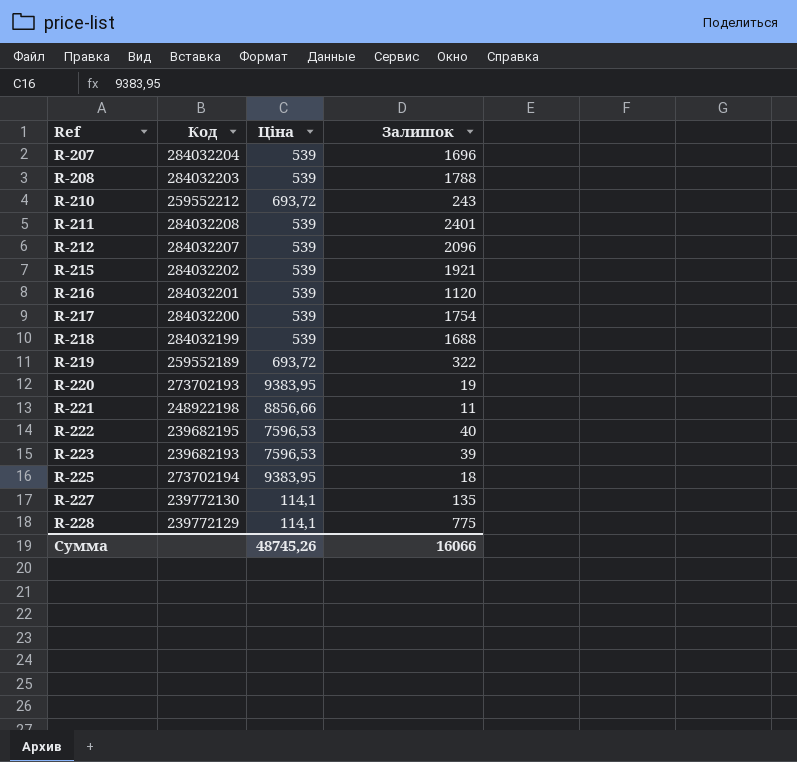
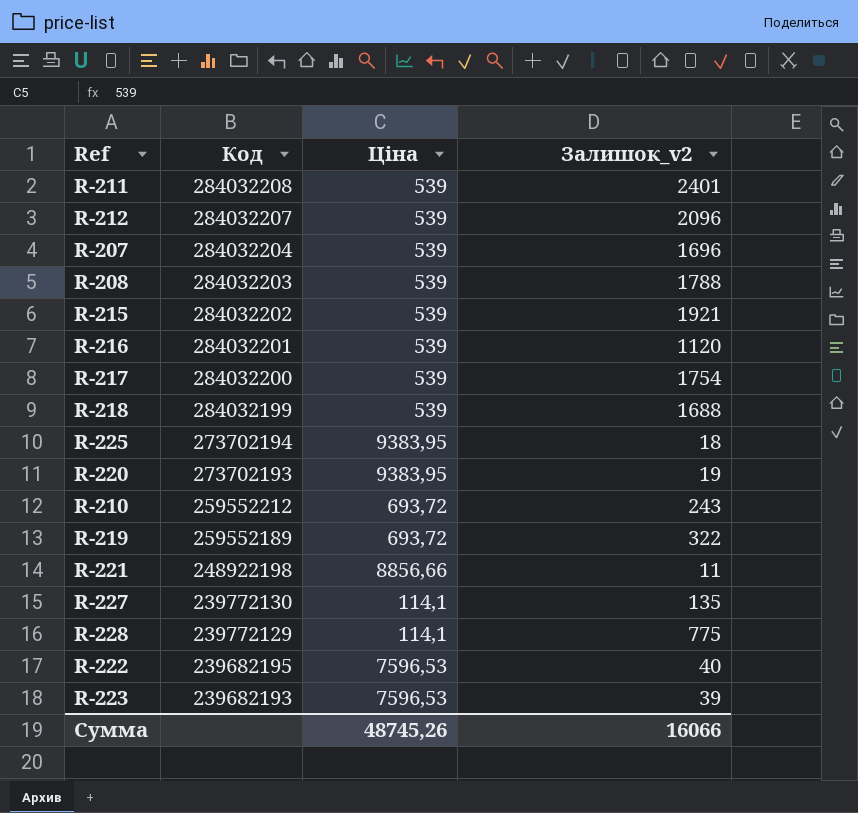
row order: Ref ascending -> Код descending
column name: Залишок -> Залишок_v2

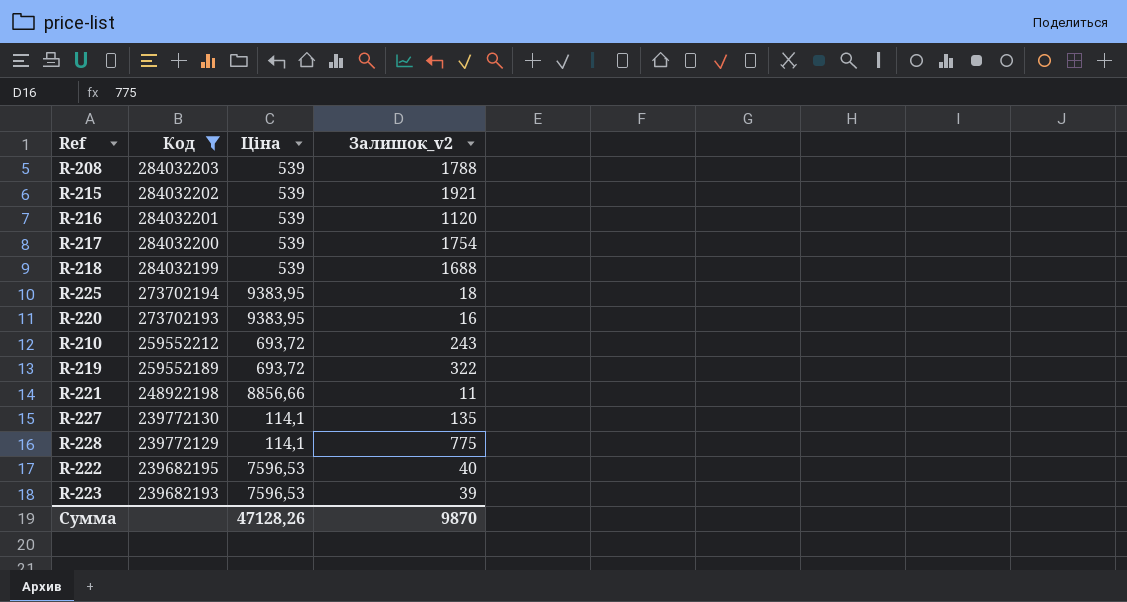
filter: none -> Код <= 284032203
R-220 | Залишок_v2: 19 -> 16
Сумма | Ціна: 48745,26 -> 47128,26
Сумма | Залишок_v2: 16066 -> 9870

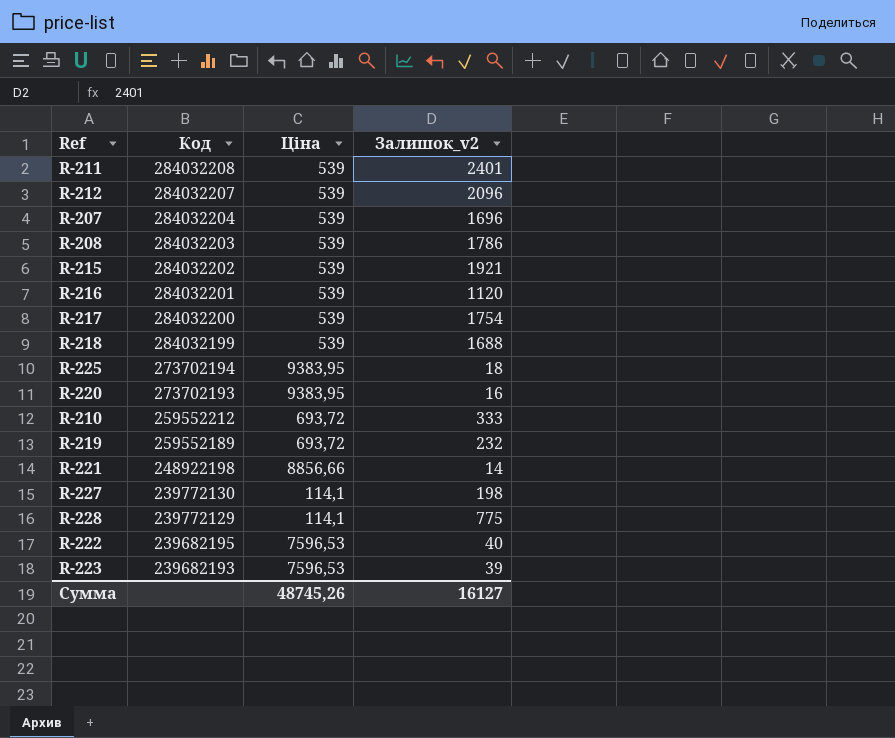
filter: Код <= 284032203 -> none
R-208 | Залишок_v2: 1788 -> 1786
R-210 | Залишок_v2: 243 -> 333
R-219 | Залишок_v2: 322 -> 232
R-221 | Залишок_v2: 11 -> 14
R-227 | Залишок_v2: 135 -> 198
Сумма | Ціна: 47128,26 -> 48745,26
Сумма | Залишок_v2: 9870 -> 16127

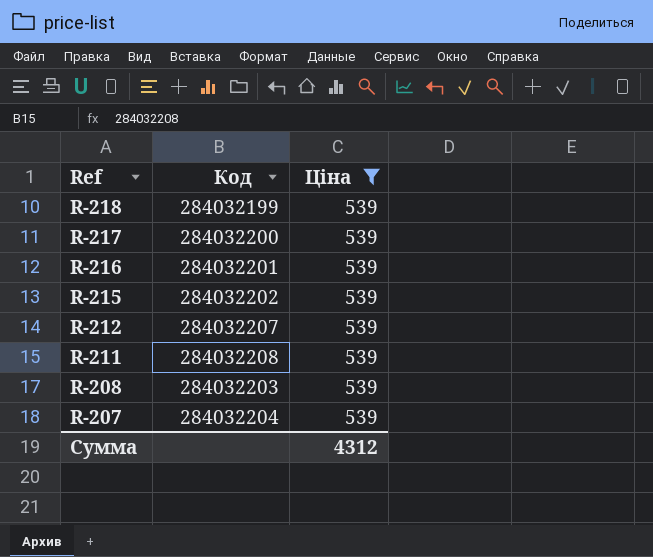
filter: none -> Ціна = 539
row order: Код descending -> Ref descending
column Залишок_v2 | position: 4 -> none
Сумма | Ціна: 48745,26 -> 4312

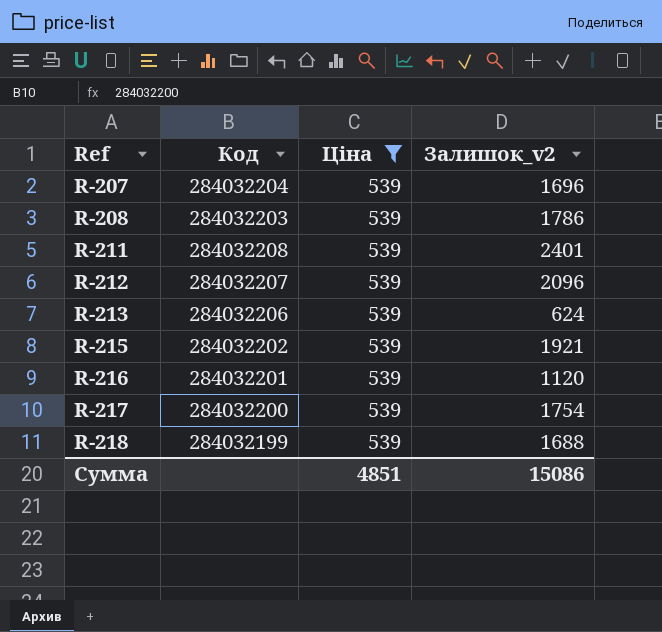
row order: Ref descending -> Ref ascending
column Залишок_v2 | position: none -> 4
row R-213: none -> 284032206 | 539 | 624
Сумма | Ціна: 4312 -> 4851

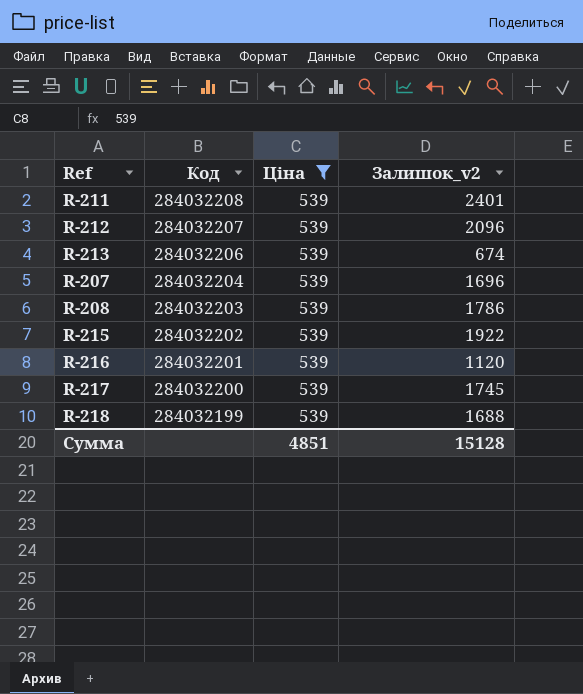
row order: Ref ascending -> Код descending
R-213 | Залишок_v2: 624 -> 674
R-215 | Залишок_v2: 1921 -> 1922
R-217 | Залишок_v2: 1754 -> 1745
Сумма | Залишок_v2: 15086 -> 15128

